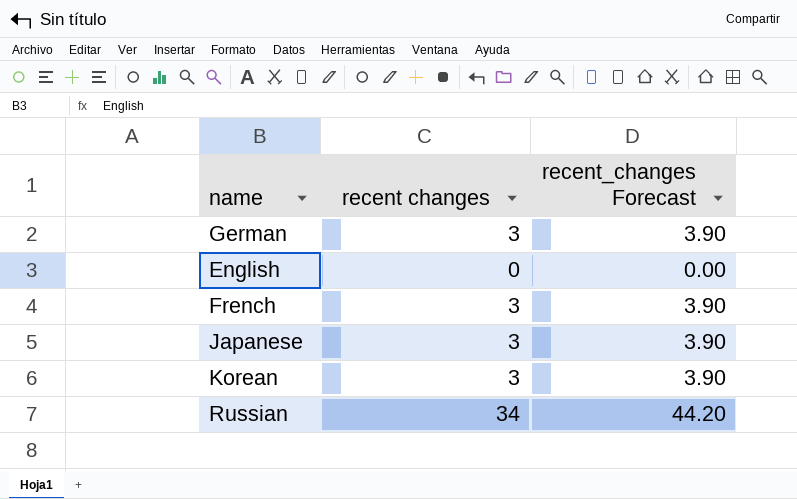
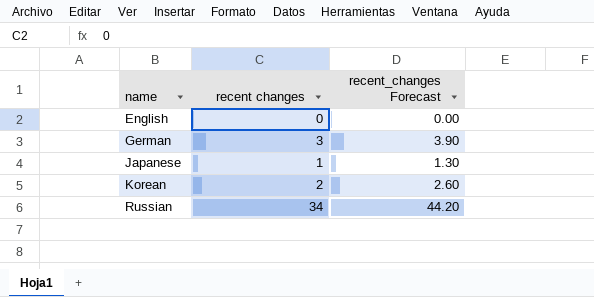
row order: none -> name ascending
row French: 3 | 3.90 -> none
Japanese | recent changes: 3 -> 1
Japanese | recent_changes Forecast: 3.90 -> 1.30
Korean | recent changes: 3 -> 2
Korean | recent_changes Forecast: 3.90 -> 2.60

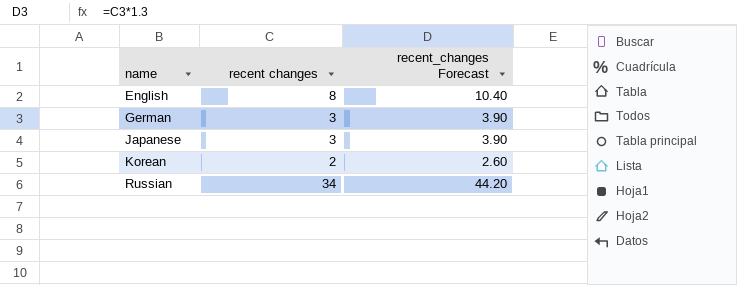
English | recent changes: 0 -> 8
English | recent_changes Forecast: 0.00 -> 10.40
Japanese | recent changes: 1 -> 3
Japanese | recent_changes Forecast: 1.30 -> 3.90

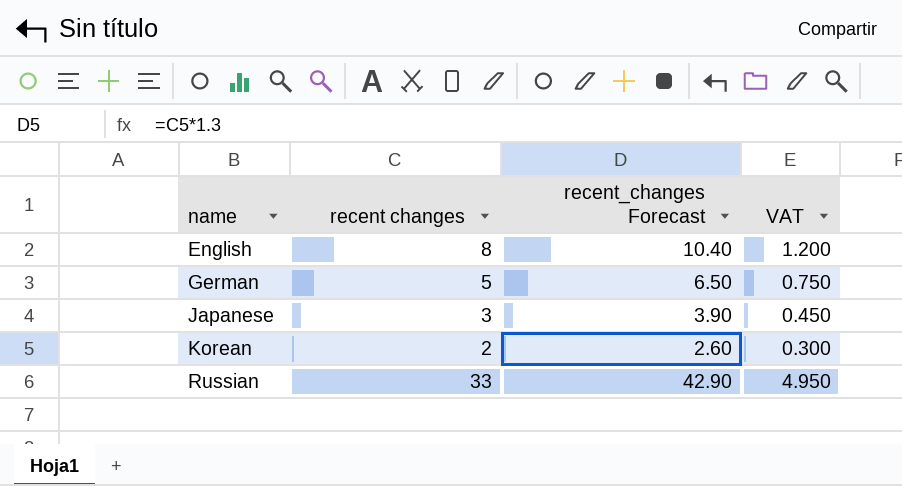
column VAT | formula: none -> [recent changes] * 0.15
German | recent changes: 3 -> 5
German | recent_changes Forecast: 3.90 -> 6.50
Russian | recent changes: 34 -> 33
Russian | recent_changes Forecast: 44.20 -> 42.90

